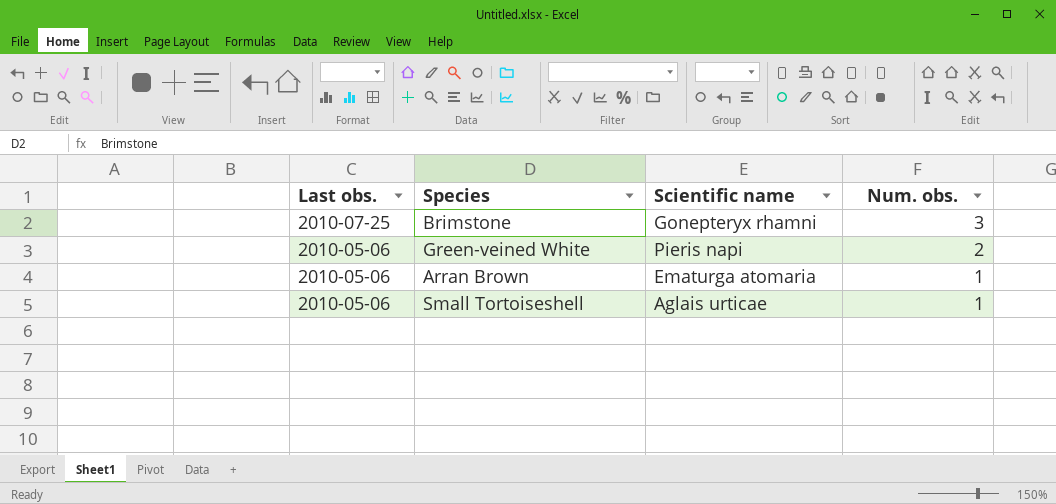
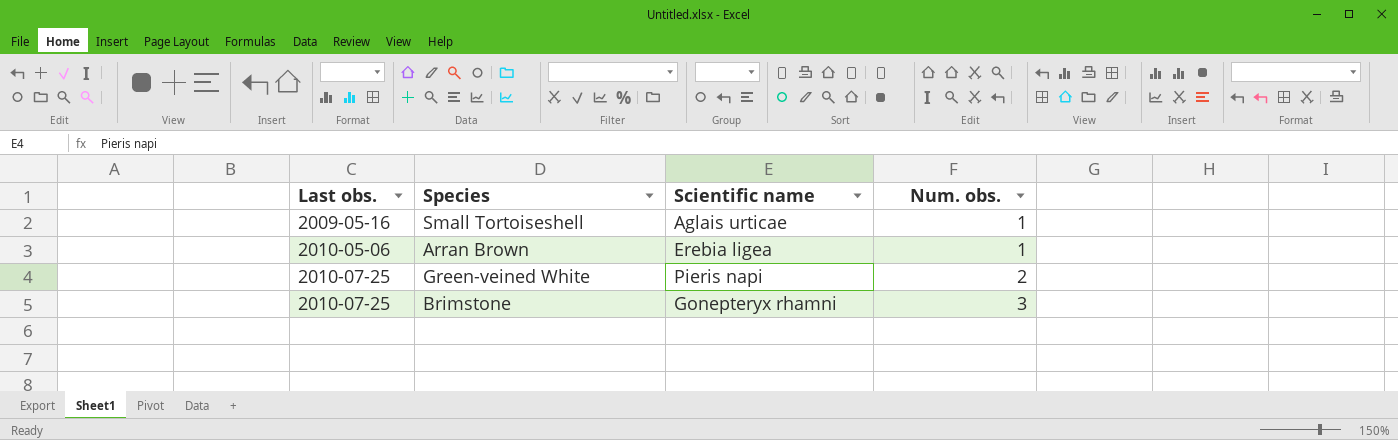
row order: Last obs. descending -> Last obs. ascending
Small Tortoiseshell | Last obs.: 2010-05-06 -> 2009-05-16
Arran Brown | Scientific name: Ematurga atomaria -> Erebia ligea
Green-veined White | Last obs.: 2010-05-06 -> 2010-07-25

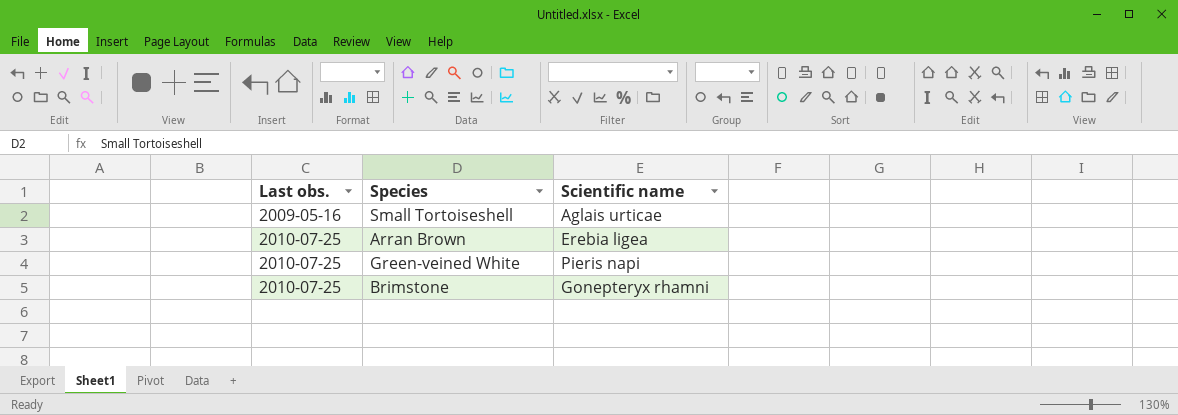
column Num. obs. | position: 4 -> none
Arran Brown | Last obs.: 2010-05-06 -> 2010-07-25

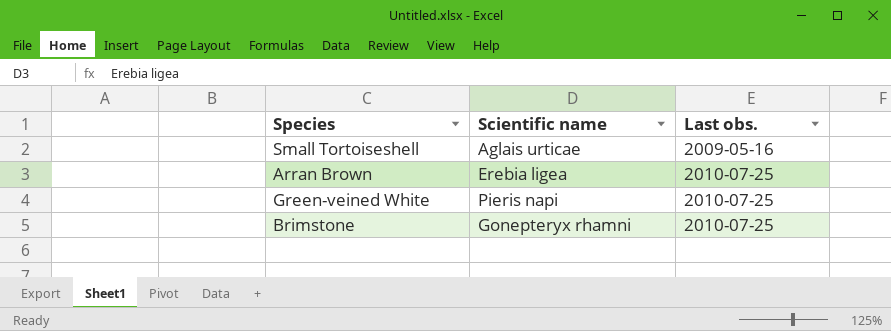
column Last obs. | position: 1 -> 3

